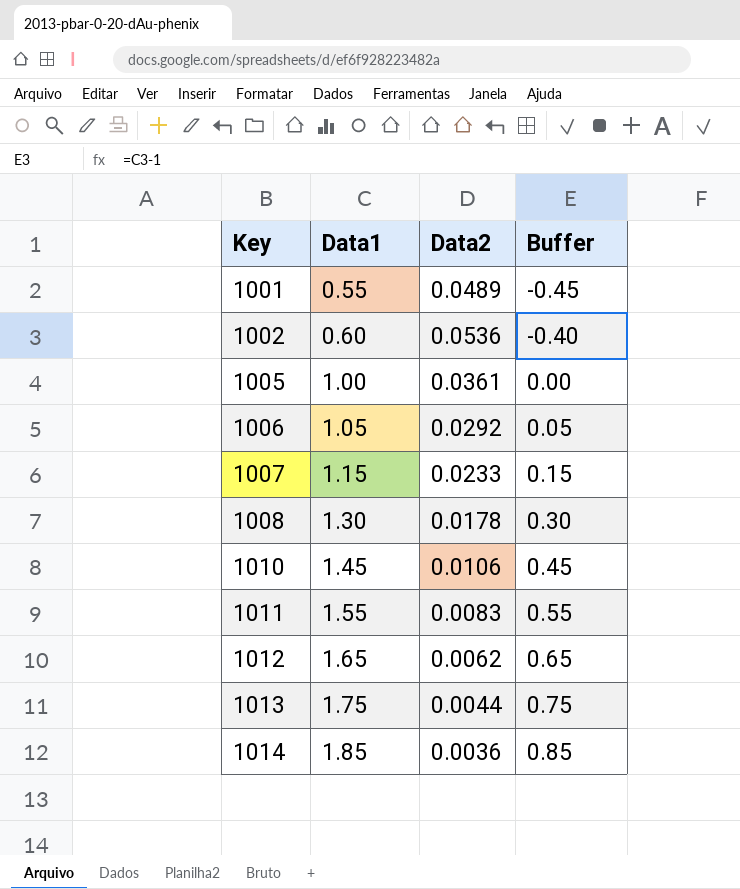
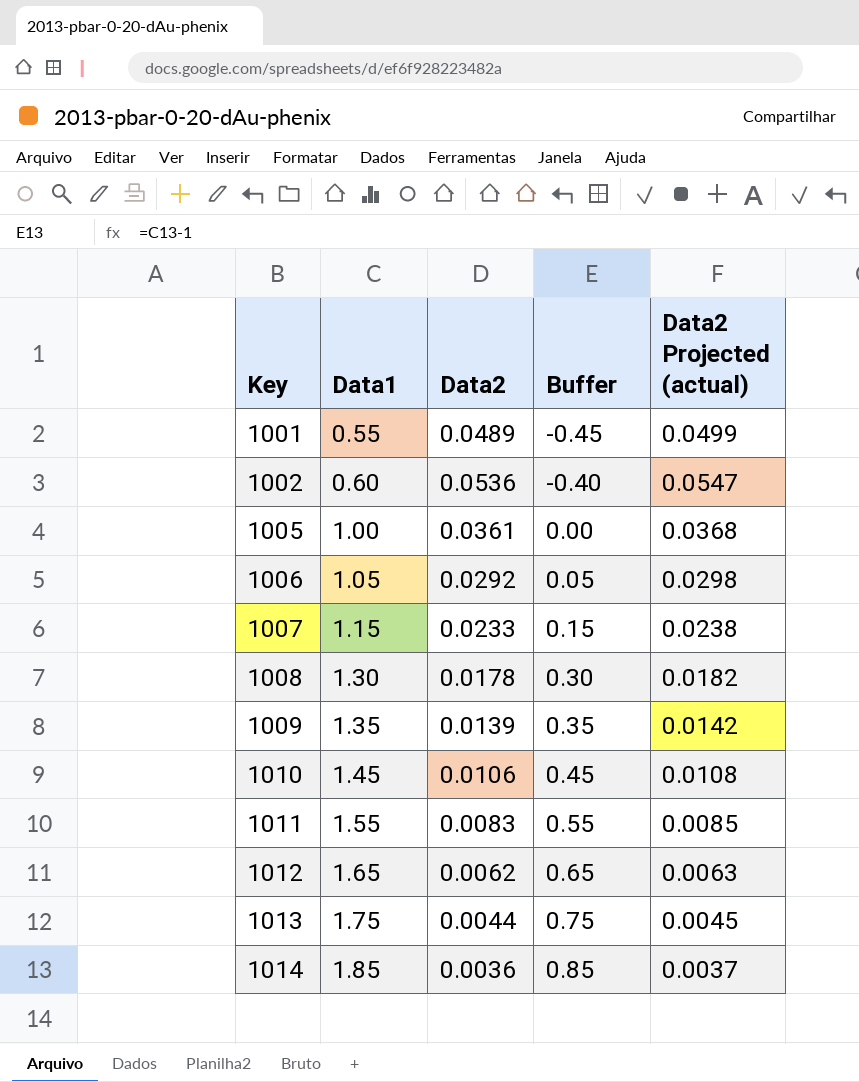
column Data2 Projected (actual) | formula: none -> [Data2] * 1.02
row 1009: none -> 1.35 | 0.0139 | 0.35 | 0.0142

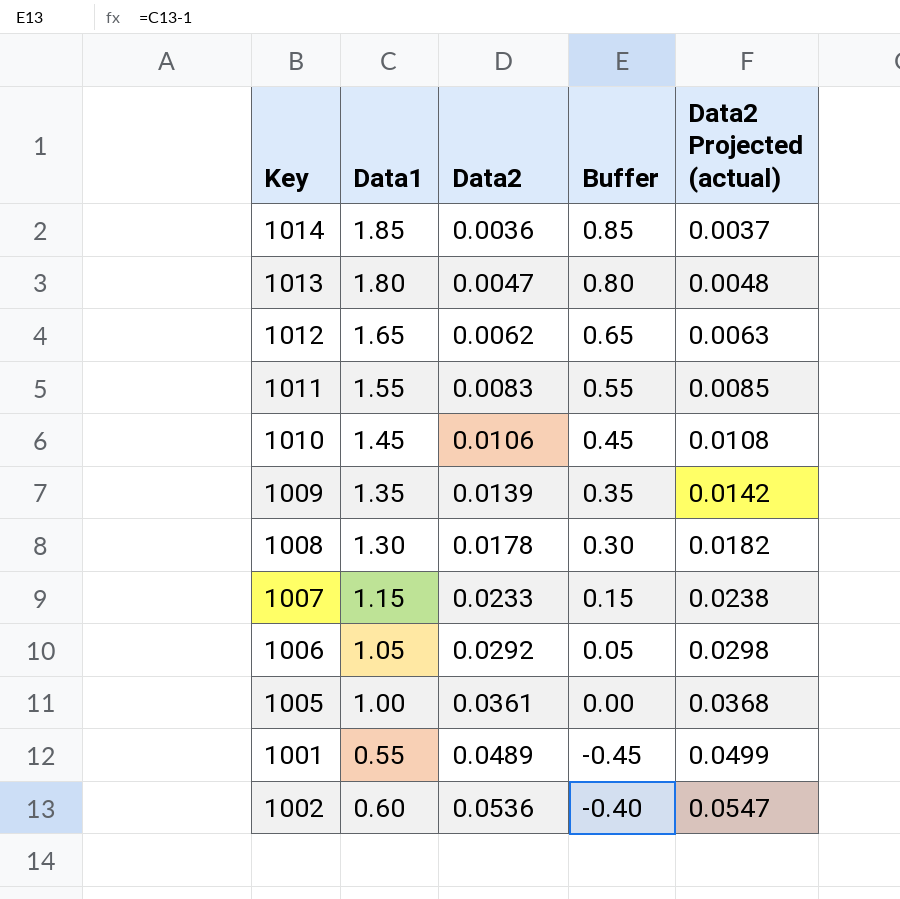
row order: Key ascending -> Data2 ascending
1013 | Data1: 1.75 -> 1.80
1013 | Data2: 0.0044 -> 0.0047
1013 | Buffer: 0.75 -> 0.80
1013 | Data2 Projected (actual): 0.0045 -> 0.0048

